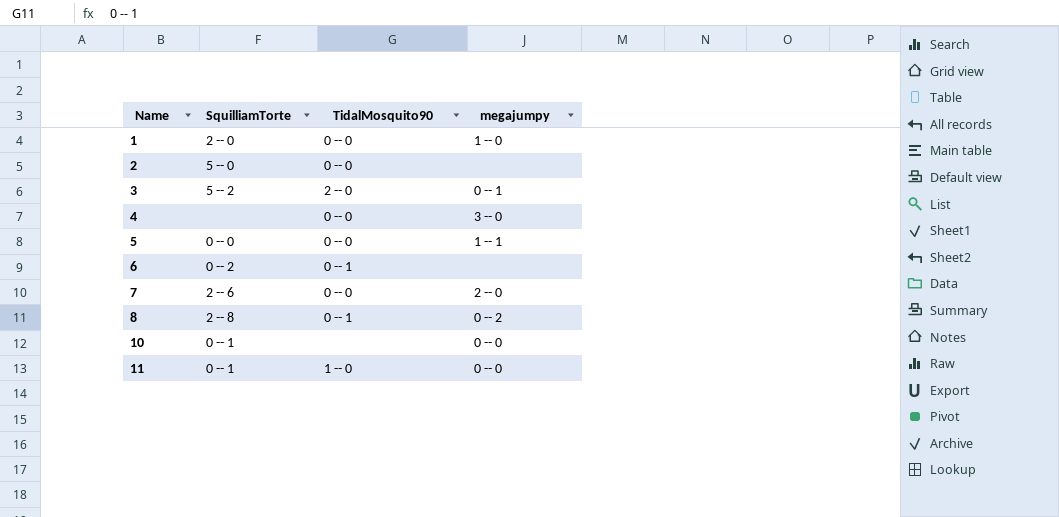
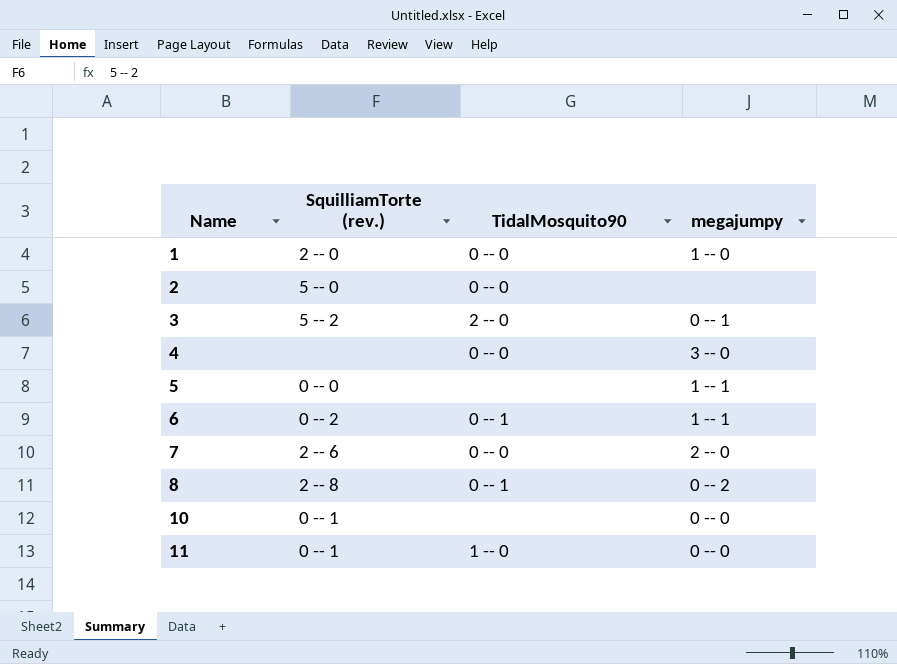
column name: SquilliamTorte -> SquilliamTorte (rev.)
5 | TidalMosquito90: 0 -- 0 -> none
6 | megajumpy: none -> 1 -- 1

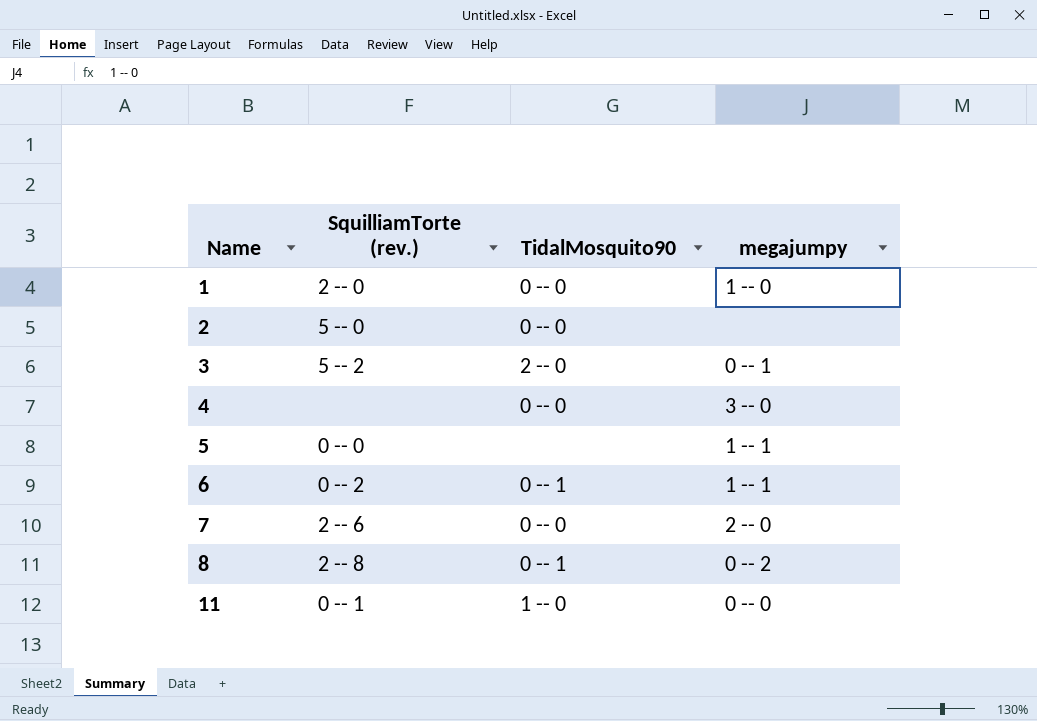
row 10: 0 -- 1 | none | 0 -- 0 -> none

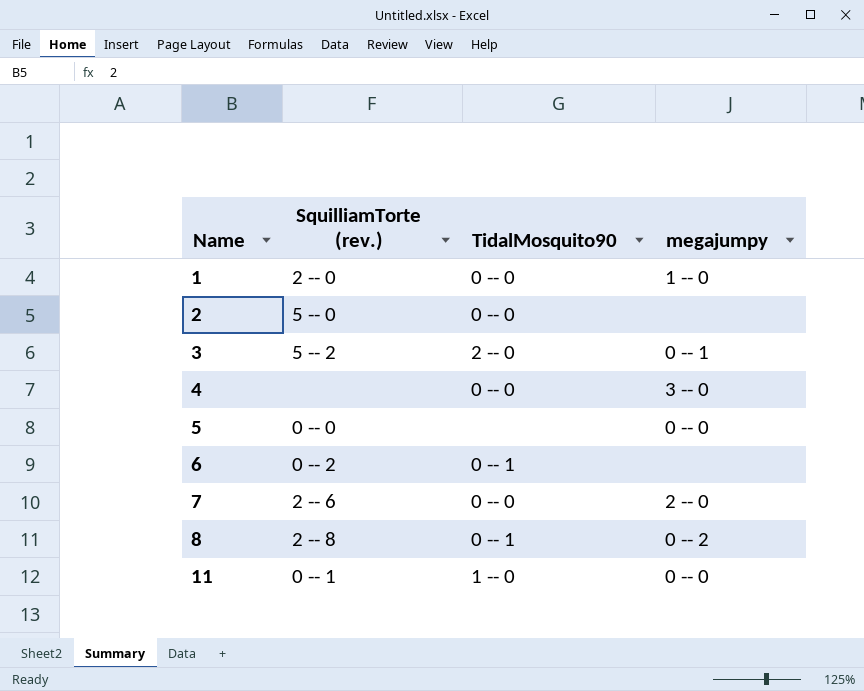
5 | megajumpy: 1 -- 1 -> 0 -- 0
6 | megajumpy: 1 -- 1 -> none

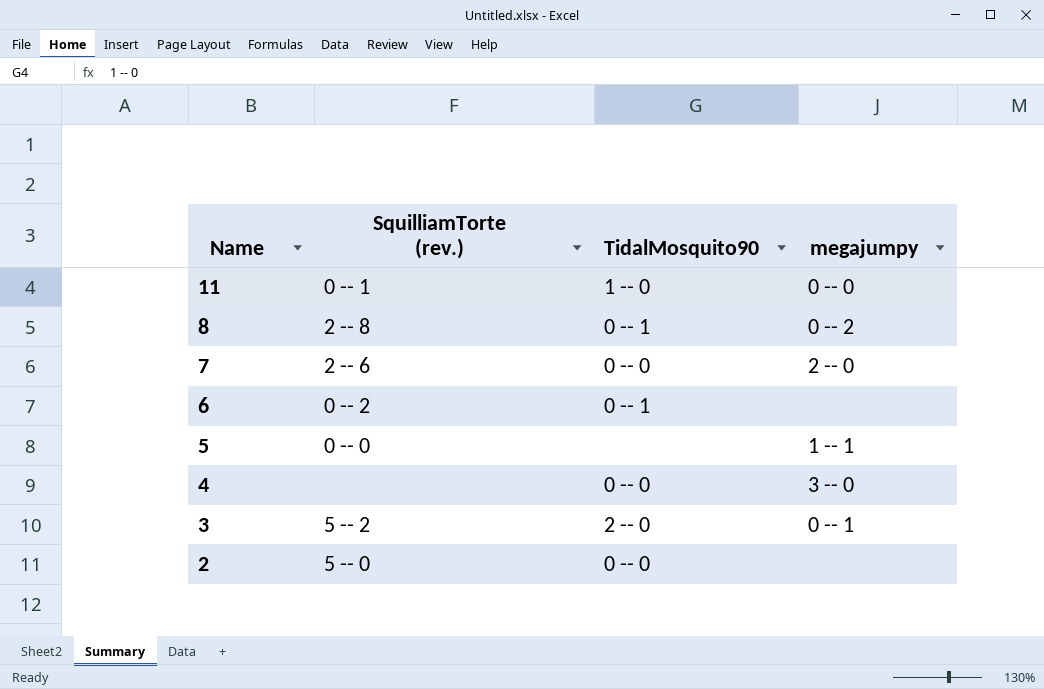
row order: Name ascending -> Name descending
row 1: 2 -- 0 | 0 -- 0 | 1 -- 0 -> none
5 | megajumpy: 0 -- 0 -> 1 -- 1

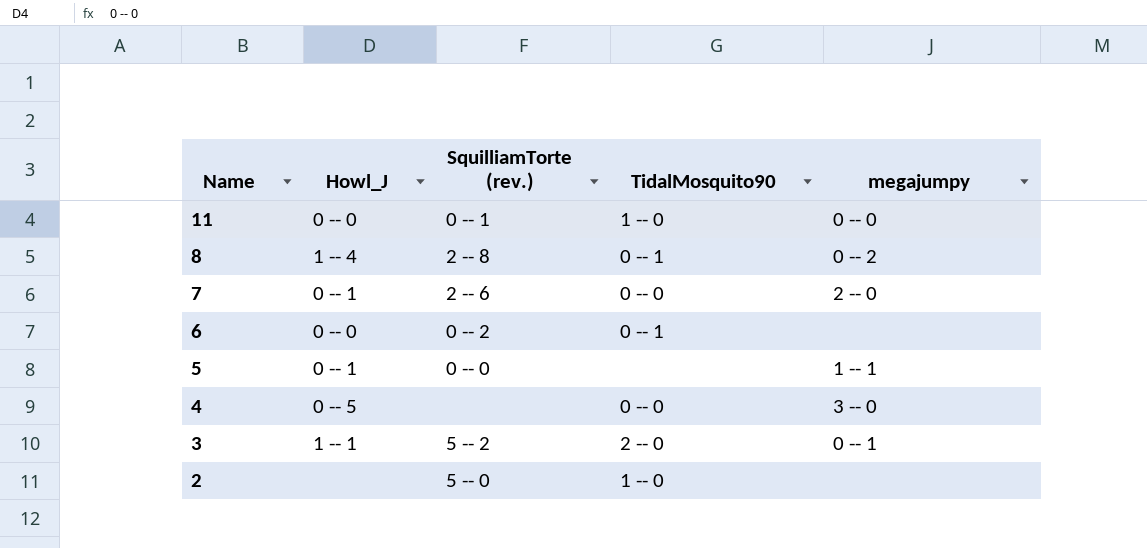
column Howl_J | position: none -> 2
2 | TidalMosquito90: 0 -- 0 -> 1 -- 0

